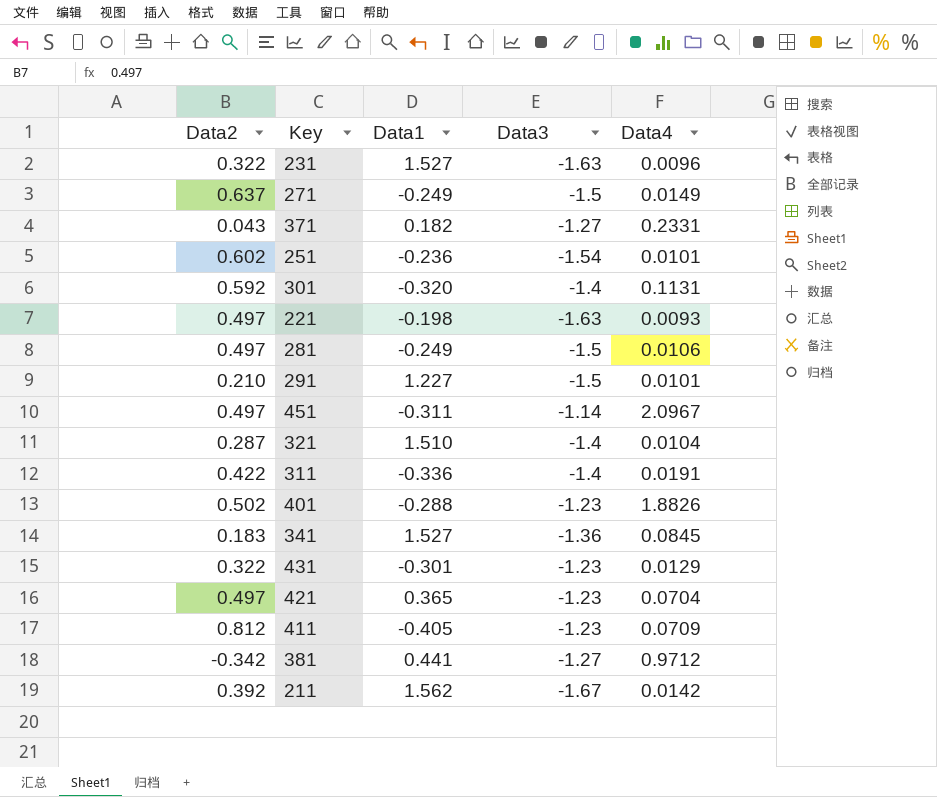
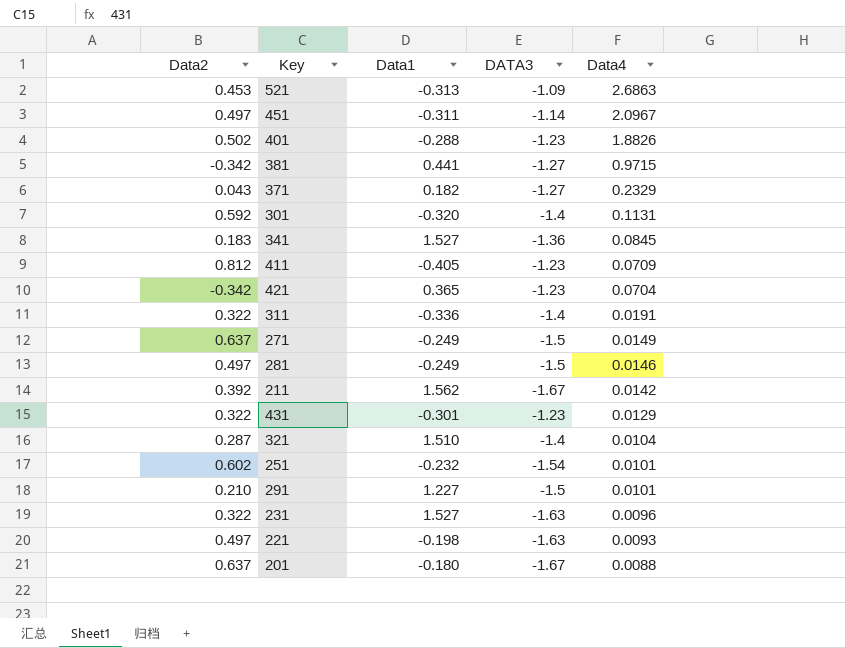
row order: none -> Data4 descending
column name: Data3 -> DATA3
row 521: none -> 0.453 | -0.313 | -1.09 | 2.6863
381 | Data4: 0.9712 -> 0.9715
371 | Data4: 0.2331 -> 0.2329
421 | Data2: 0.497 -> -0.342
311 | Data2: 0.422 -> 0.322
281 | Data4: 0.0106 -> 0.0146
251 | Data1: -0.236 -> -0.232
row 201: none -> 0.637 | -0.180 | -1.67 | 0.0088

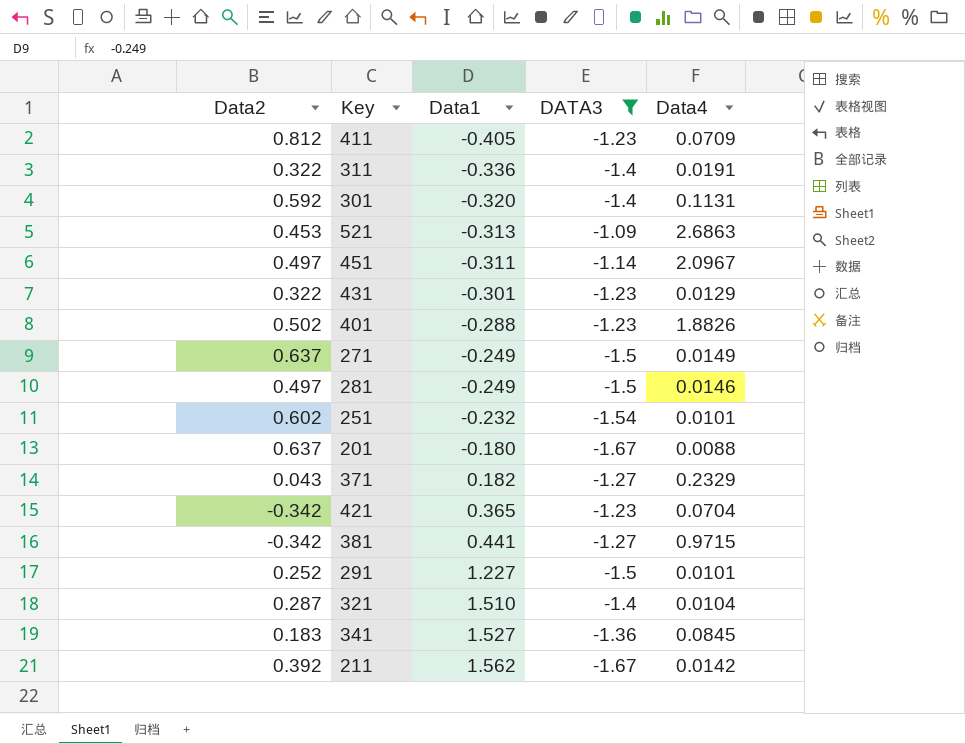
filter: none -> DATA3 != -1.63
row order: Data4 descending -> Data1 ascending
291 | Data2: 0.210 -> 0.252

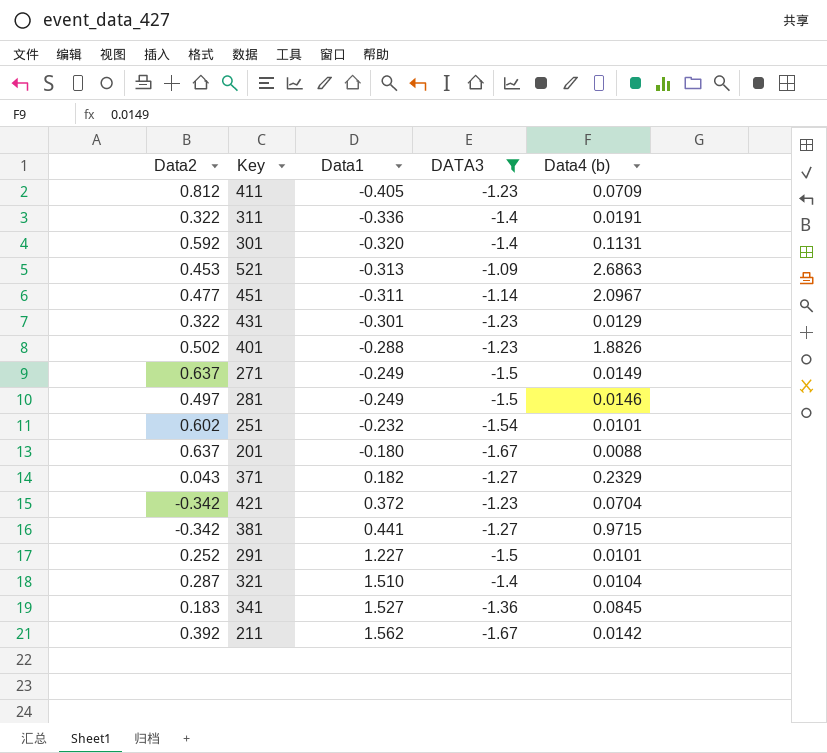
column name: Data4 -> Data4 (b)
451 | Data2: 0.497 -> 0.477
421 | Data1: 0.365 -> 0.372

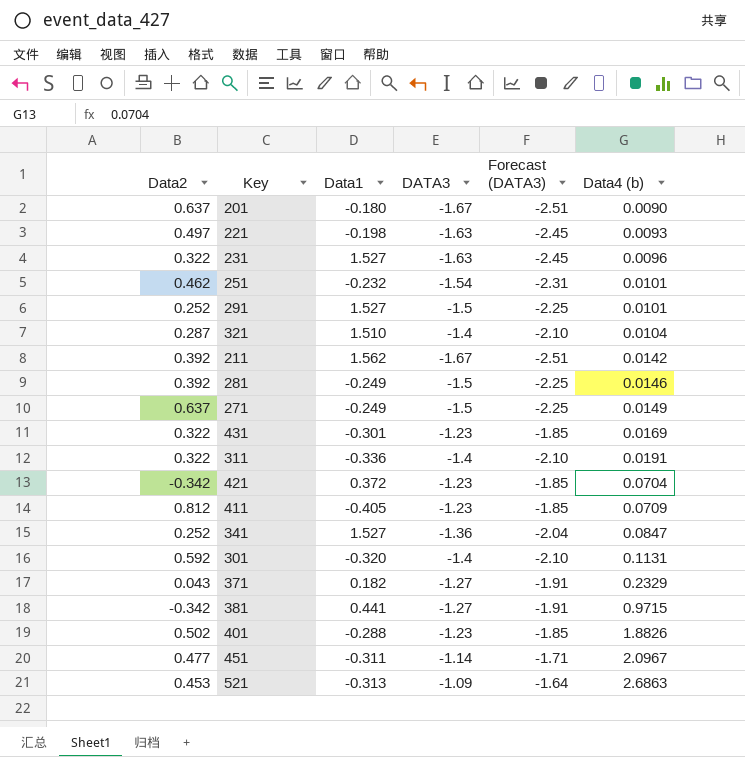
filter: DATA3 != -1.63 -> none
row order: Data1 ascending -> Data4 (b) ascending
column Forecast (DATA3) | formula: none -> [DATA3] * 1.5
201 | Data4 (b): 0.0088 -> 0.0090
251 | Data2: 0.602 -> 0.462
291 | Data1: 1.227 -> 1.527
281 | Data2: 0.497 -> 0.392
431 | Data4 (b): 0.0129 -> 0.0169
341 | Data2: 0.183 -> 0.252
341 | Data4 (b): 0.0845 -> 0.0847

